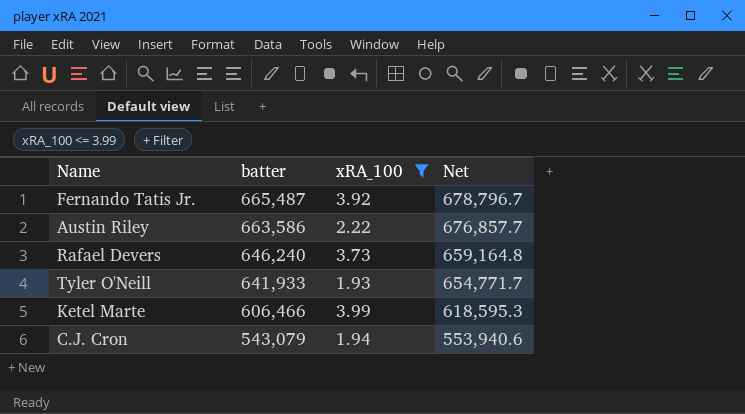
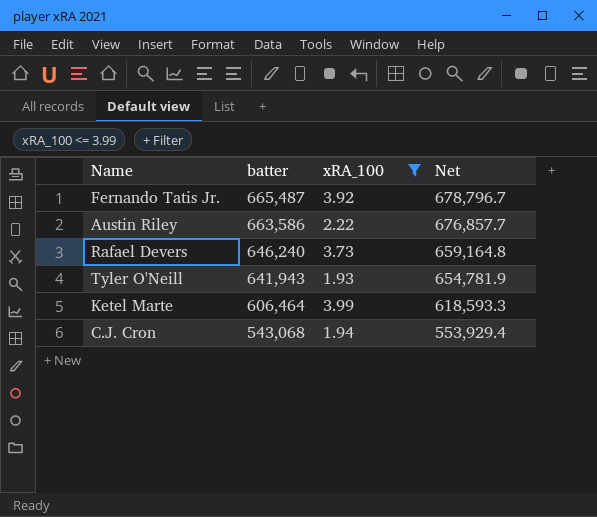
Tyler O'Neill | batter: 641,933 -> 641,943
Tyler O'Neill | Net: 654,771.7 -> 654,781.9
Ketel Marte | batter: 606,466 -> 606,464
Ketel Marte | Net: 618,595.3 -> 618,593.3
C.J. Cron | batter: 543,079 -> 543,068
C.J. Cron | Net: 553,940.6 -> 553,929.4

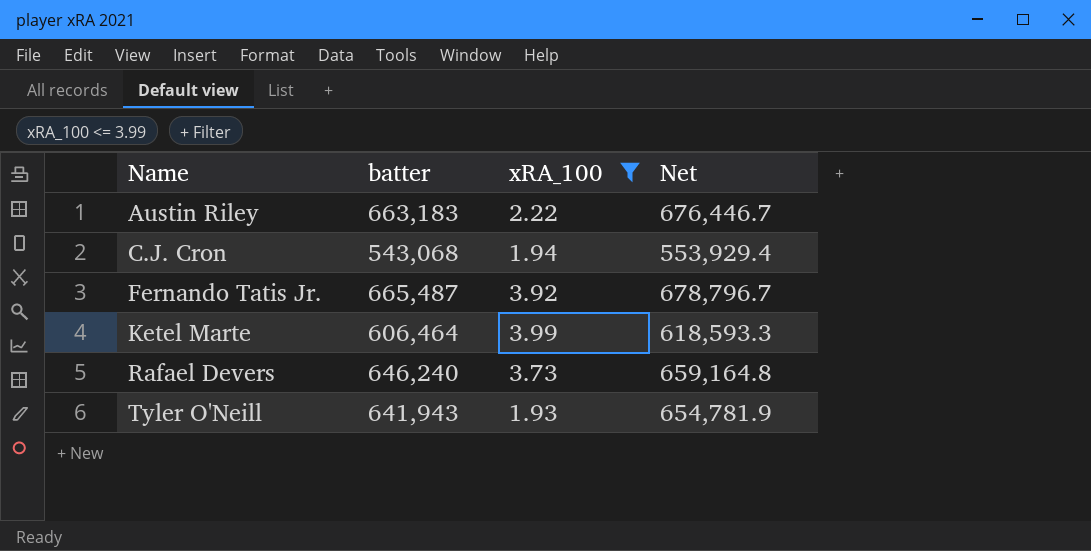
row order: batter descending -> Name ascending
Austin Riley | batter: 663,586 -> 663,183
Austin Riley | Net: 676,857.7 -> 676,446.7

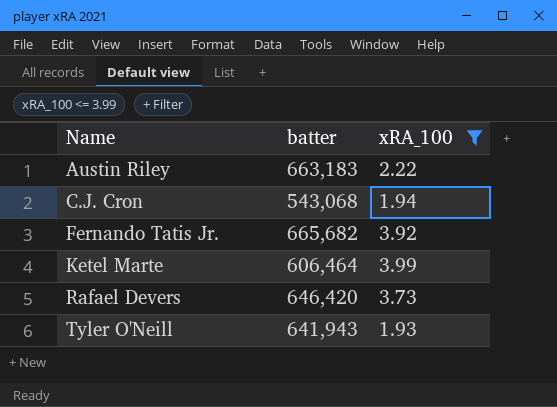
column Net | formula: [batter] * 1.02 -> none
Fernando Tatis Jr. | batter: 665,487 -> 665,682
Rafael Devers | batter: 646,240 -> 646,420

